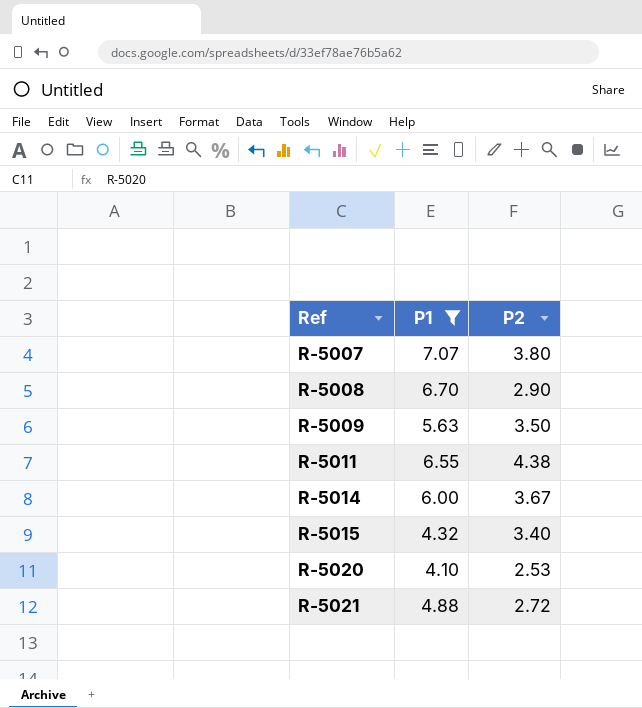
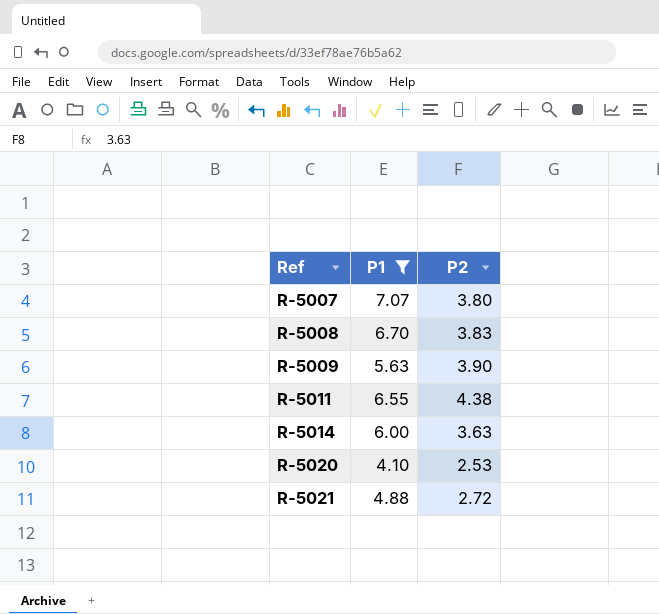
row R-5015: 4.32 | 3.40 -> none
R-5008 | P2: 2.90 -> 3.83
R-5009 | P2: 3.50 -> 3.90
R-5014 | P2: 3.67 -> 3.63

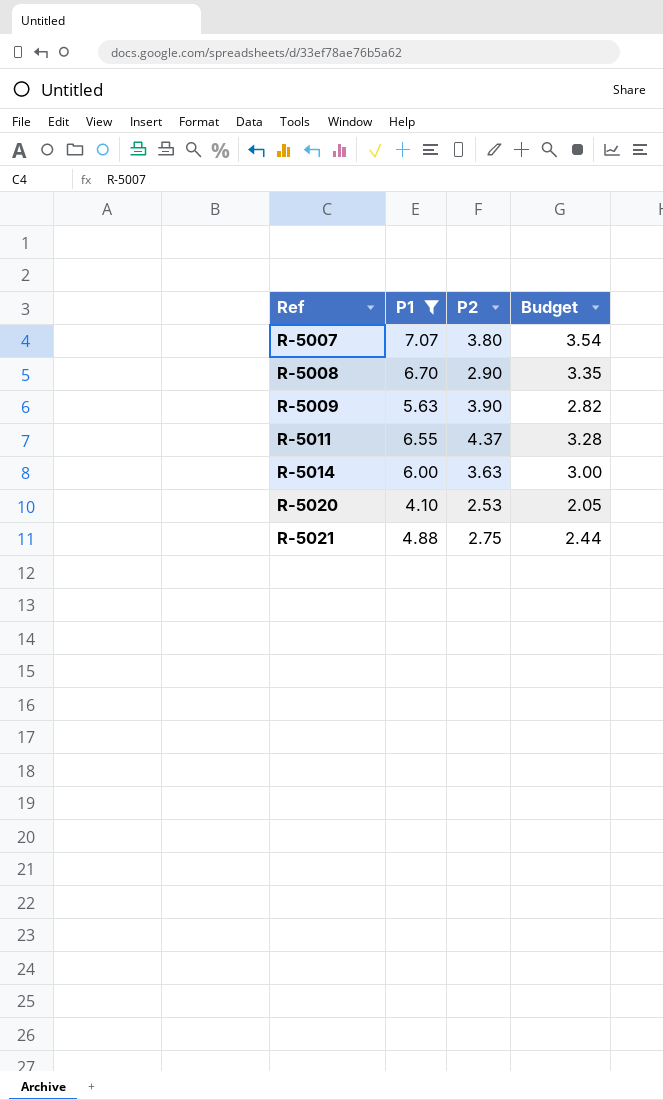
column Budget | formula: none -> [P1] * 0.5
R-5008 | P2: 3.83 -> 2.90
R-5011 | P2: 4.38 -> 4.37
R-5021 | P2: 2.72 -> 2.75

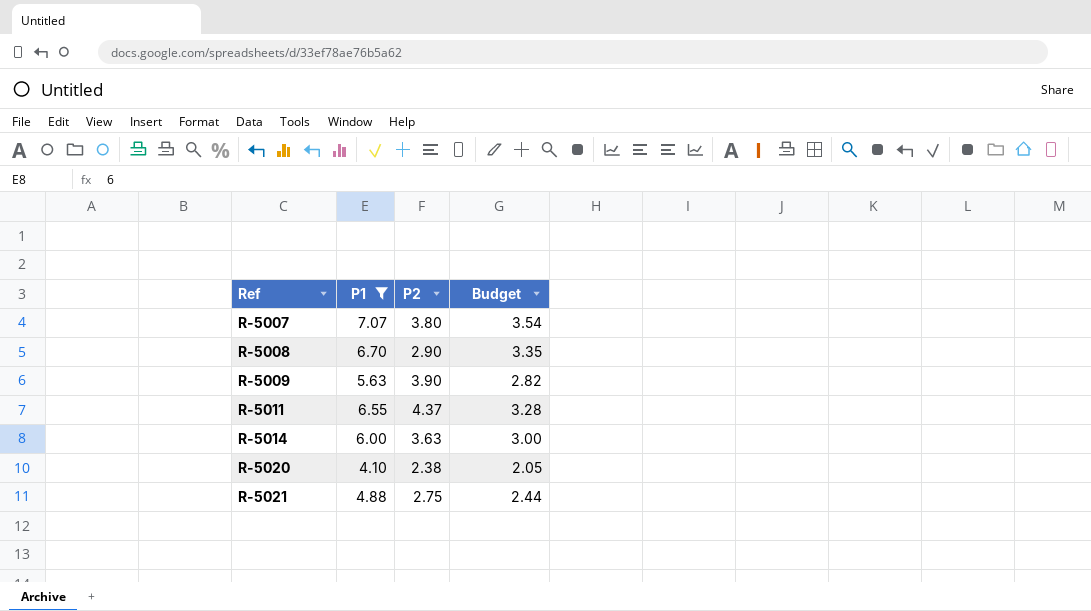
R-5020 | P2: 2.53 -> 2.38

